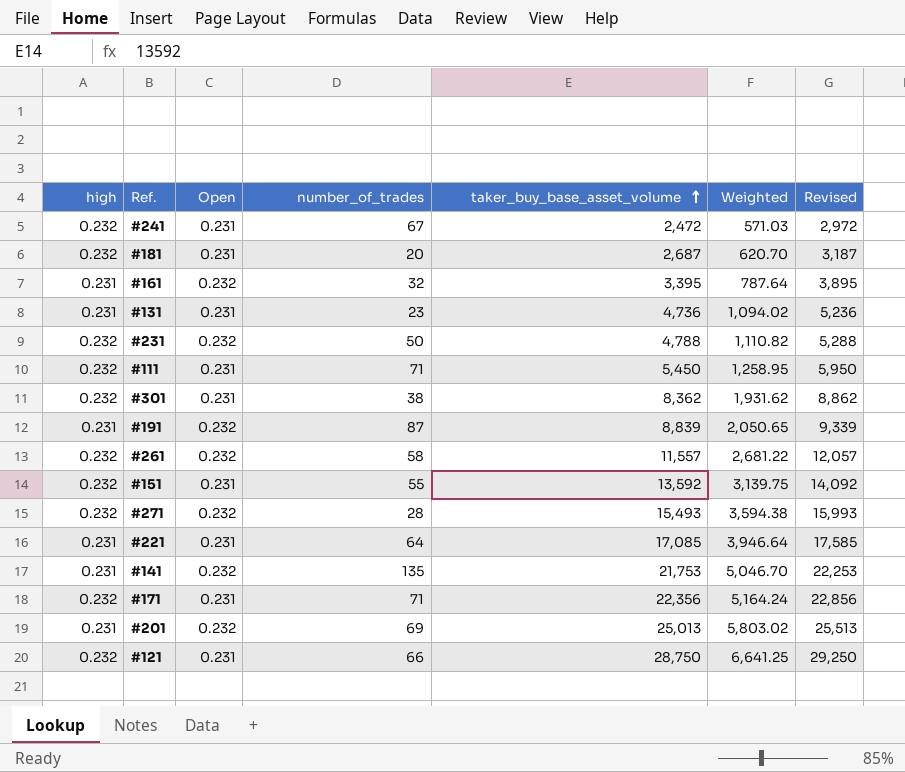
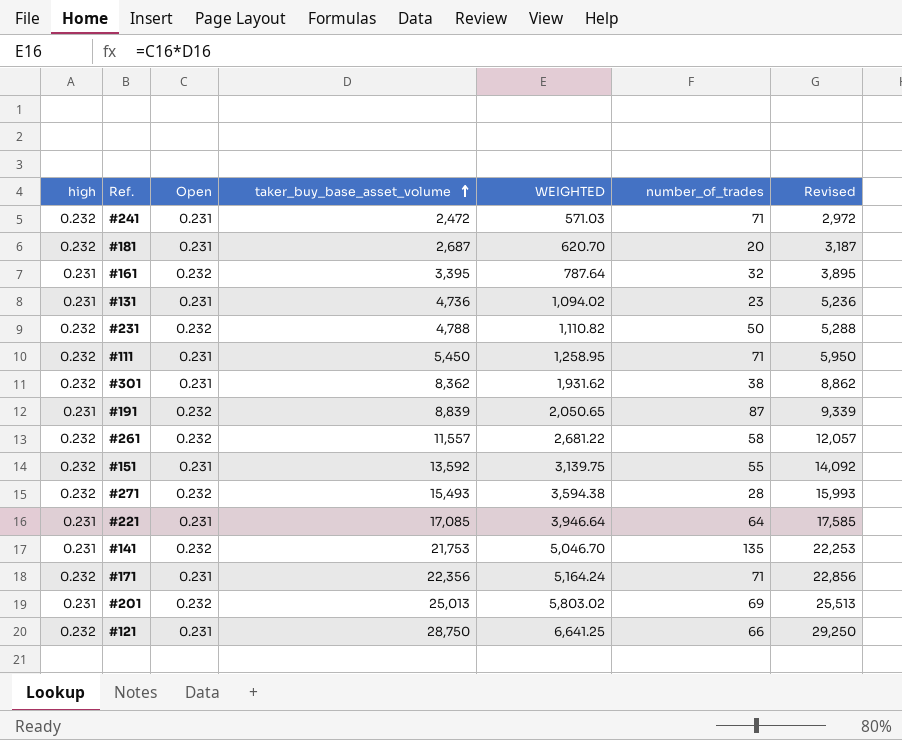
column name: Weighted -> WEIGHTED
column number_of_trades | position: 4 -> 6
#241 | number_of_trades: 67 -> 71

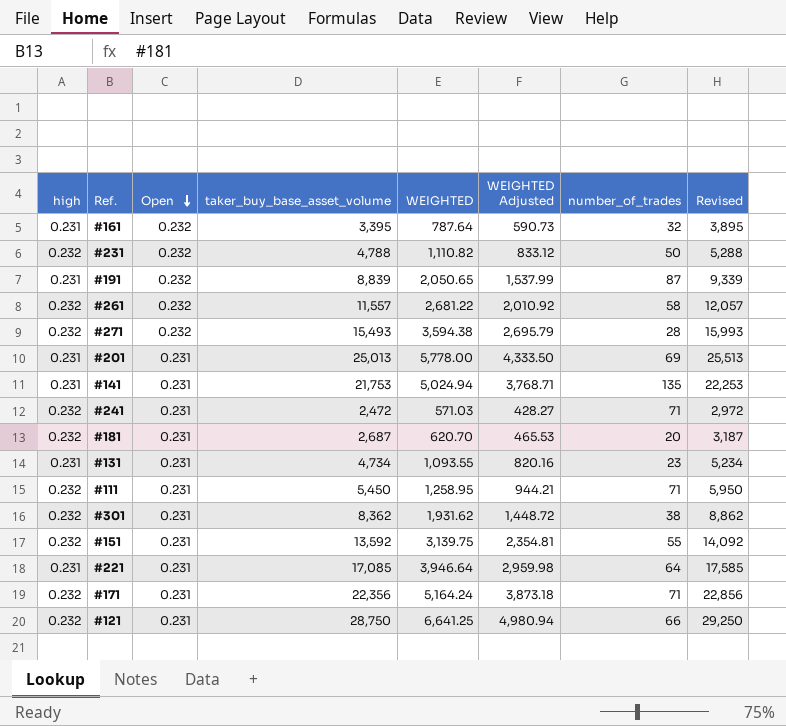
row order: taker_buy_base_asset_volume ascending -> Open descending
column WEIGHTED Adjusted | formula: none -> [WEIGHTED] * 0.75
#201 | Open: 0.232 -> 0.231
#201 | WEIGHTED: 5,803.02 -> 5,778.00
#141 | Open: 0.232 -> 0.231
#141 | WEIGHTED: 5,046.70 -> 5,024.94
#131 | taker_buy_base_asset_volume: 4,736 -> 4,734
#131 | WEIGHTED: 1,094.02 -> 1,093.55
#131 | Revised: 5,236 -> 5,234

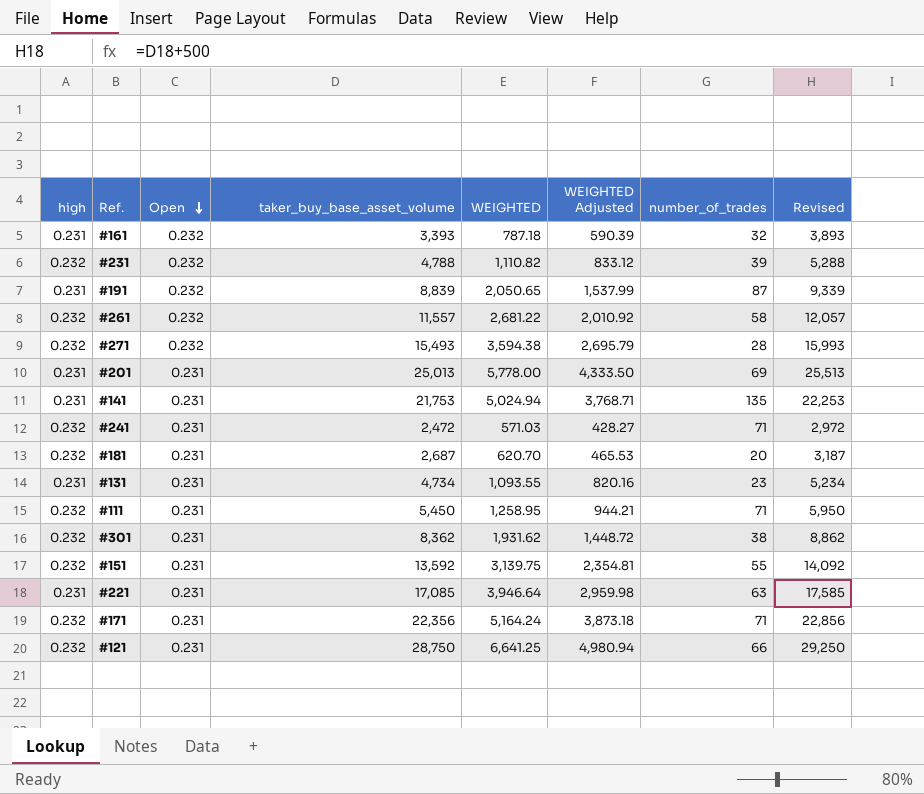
#161 | taker_buy_base_asset_volume: 3,395 -> 3,393
#161 | WEIGHTED: 787.64 -> 787.18
#161 | WEIGHTED Adjusted: 590.73 -> 590.39
#161 | Revised: 3,895 -> 3,893
#231 | number_of_trades: 50 -> 39
#221 | number_of_trades: 64 -> 63

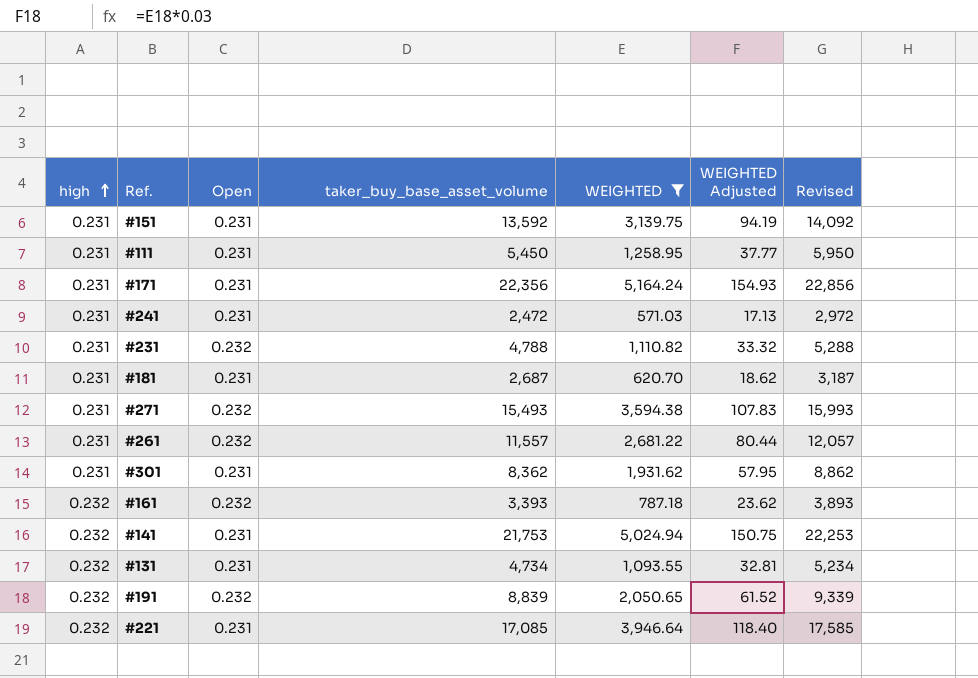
filter: none -> WEIGHTED <= 5,164.24
row order: Open descending -> high ascending
column number_of_trades | position: 7 -> none
column WEIGHTED Adjusted | formula: [WEIGHTED] * 0.75 -> [WEIGHTED] * 0.03
#151 | high: 0.232 -> 0.231
#111 | high: 0.232 -> 0.231
#171 | high: 0.232 -> 0.231
#241 | high: 0.232 -> 0.231
#231 | high: 0.232 -> 0.231
#181 | high: 0.232 -> 0.231
#271 | high: 0.232 -> 0.231
#261 | high: 0.232 -> 0.231
#301 | high: 0.232 -> 0.231
#161 | high: 0.231 -> 0.232
#141 | high: 0.231 -> 0.232
#131 | high: 0.231 -> 0.232
#191 | high: 0.231 -> 0.232
#221 | high: 0.231 -> 0.232

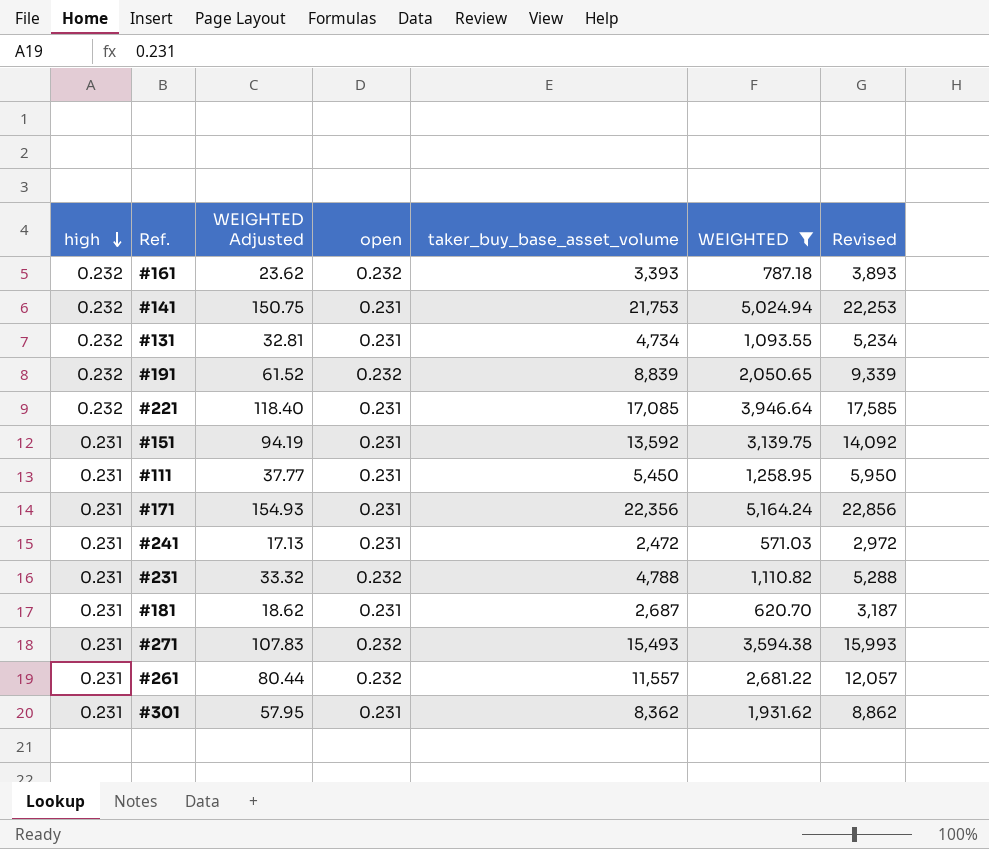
row order: high ascending -> high descending
column WEIGHTED Adjusted | position: 6 -> 3
column name: Open -> open

